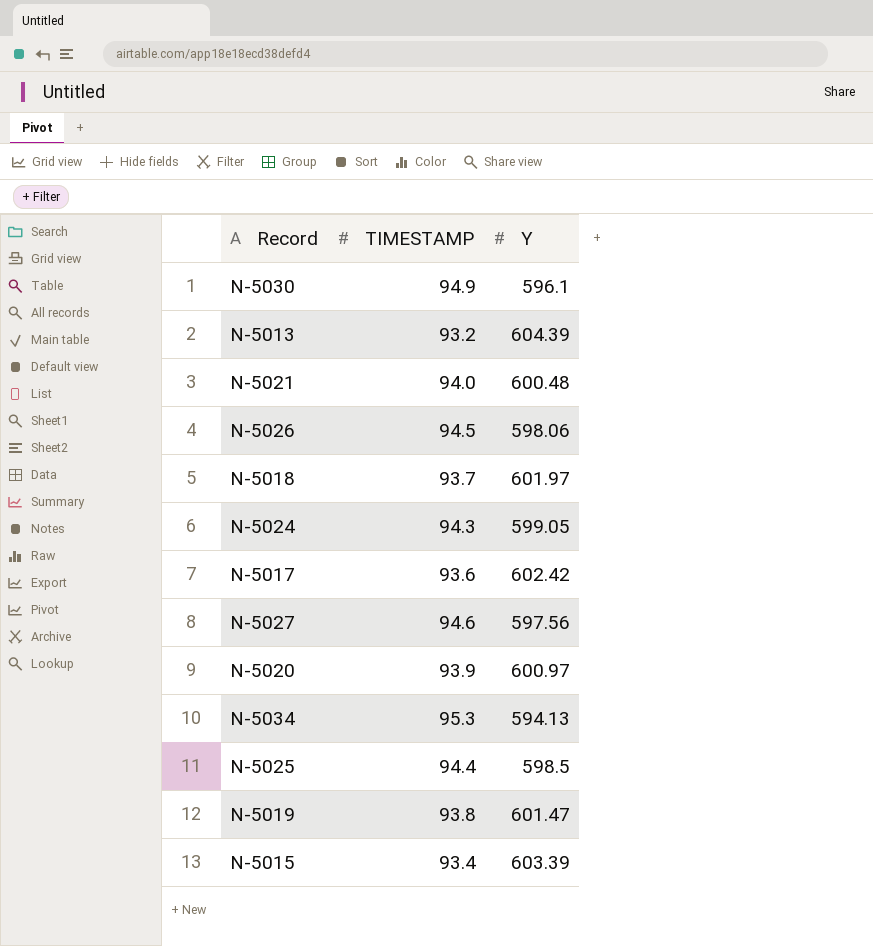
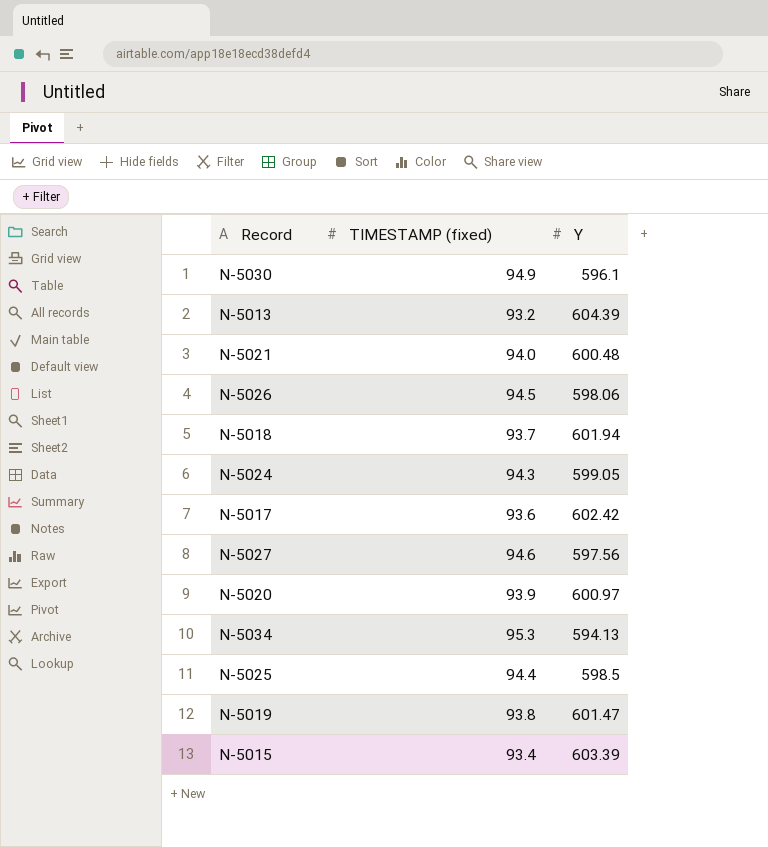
column name: TIMESTAMP -> TIMESTAMP (fixed)
N-5018 | Y: 601.97 -> 601.94

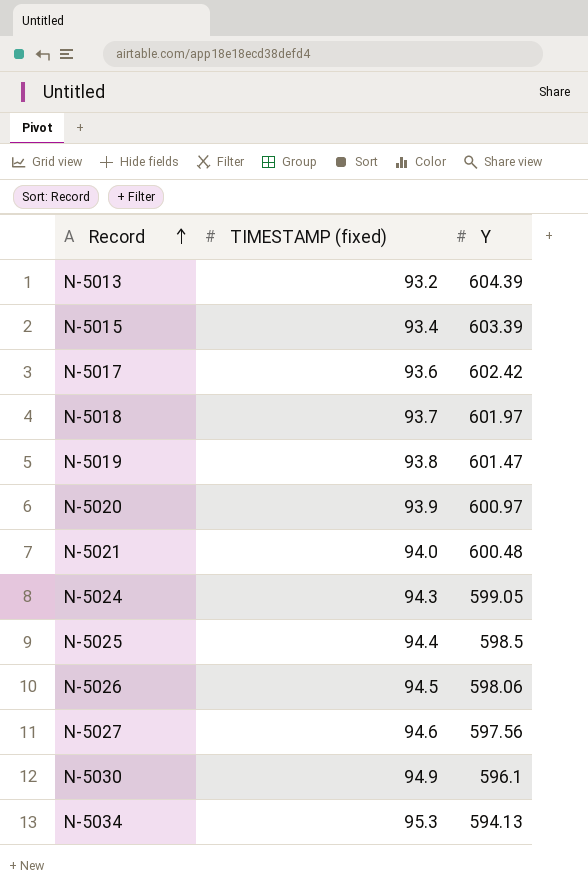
row order: none -> Record ascending
N-5018 | Y: 601.94 -> 601.97

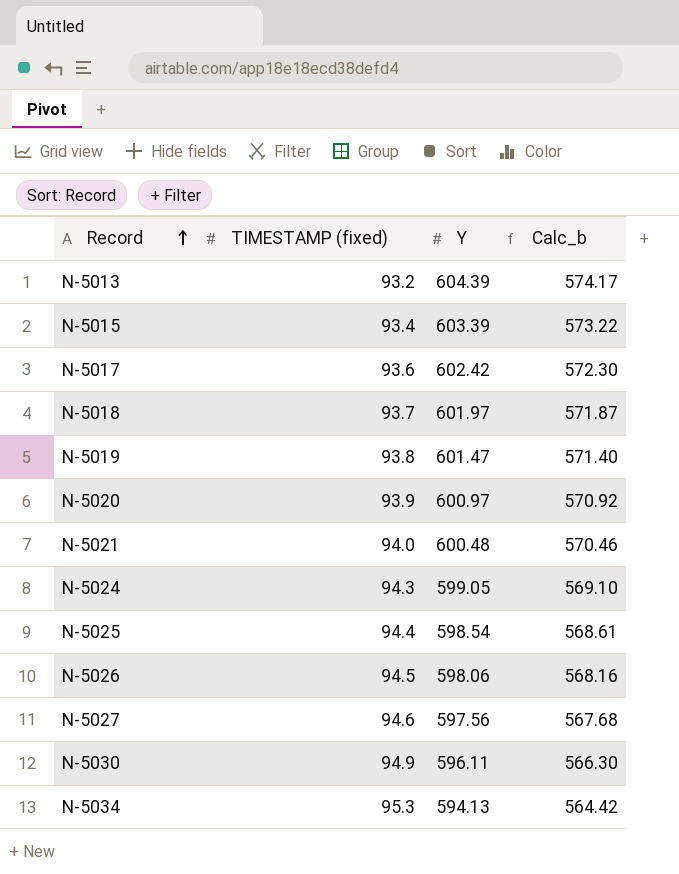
column Calc_b | formula: none -> [Y] * 0.95
N-5025 | Y: 598.5 -> 598.54
N-5030 | Y: 596.1 -> 596.11

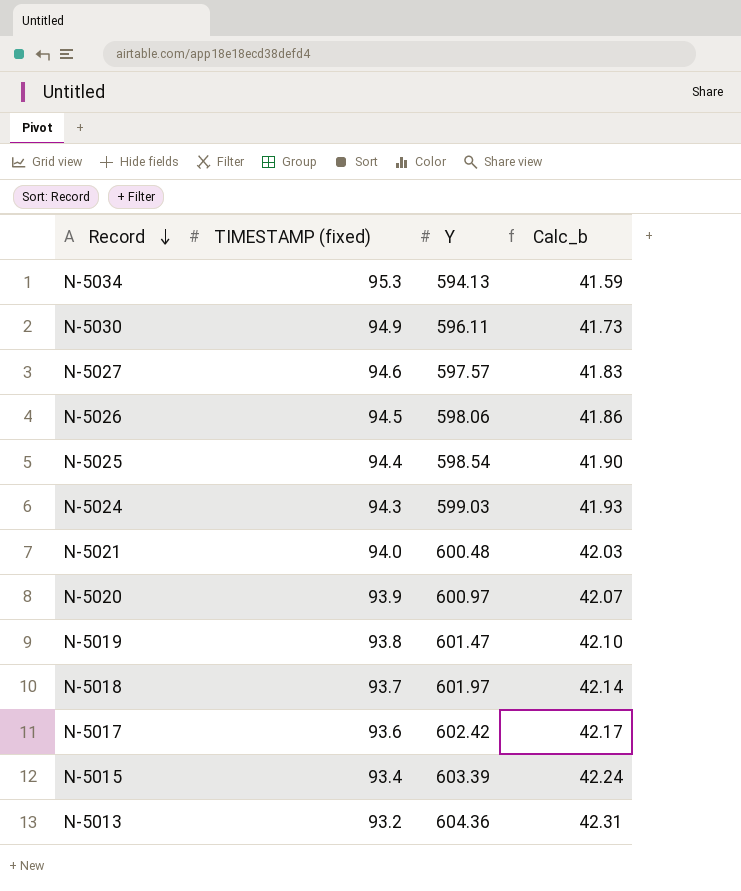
row order: Record ascending -> Record descending
column Calc_b | formula: [Y] * 0.95 -> [Y] * 0.07
N-5027 | Y: 597.56 -> 597.57
N-5024 | Y: 599.05 -> 599.03
N-5013 | Y: 604.39 -> 604.36

